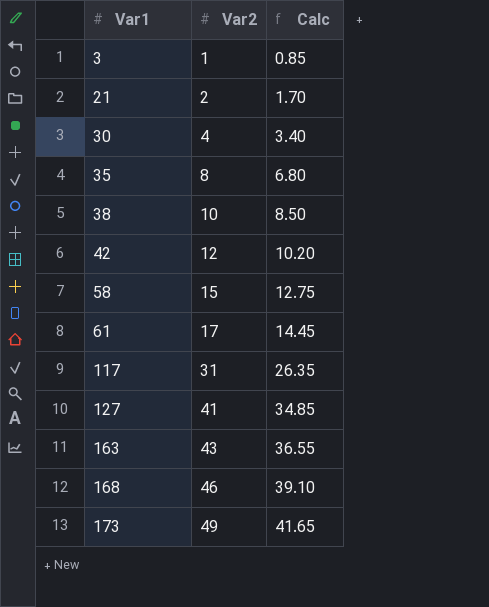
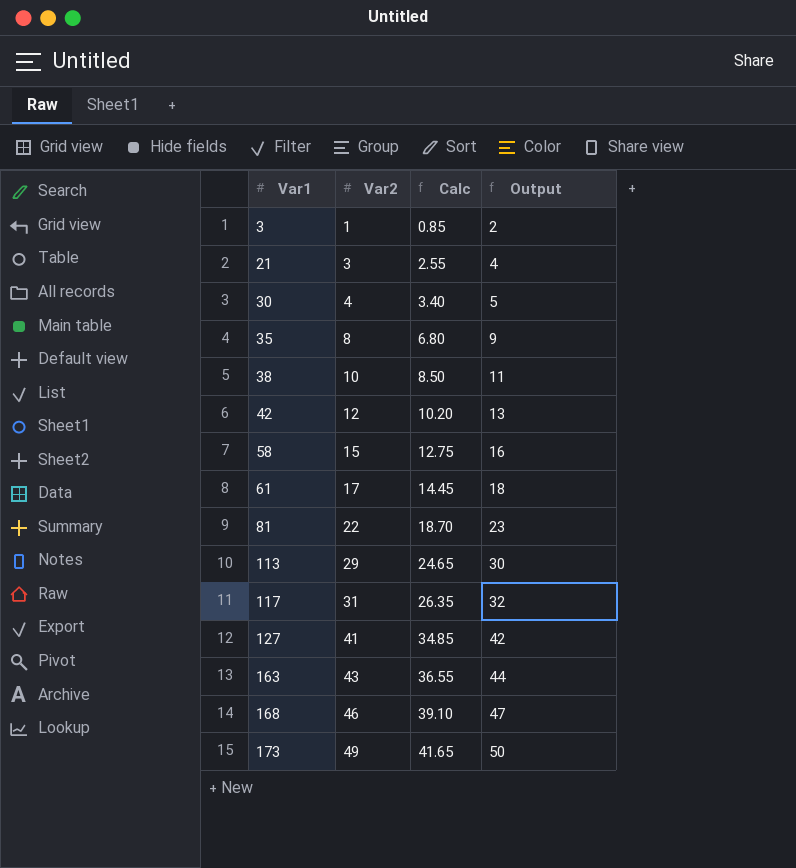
column Output | formula: none -> [Var2] + 1
21 | Var2: 2 -> 3
21 | Calc: 1.70 -> 2.55
row 81: none -> 22 | 18.70 | 23
row 113: none -> 29 | 24.65 | 30

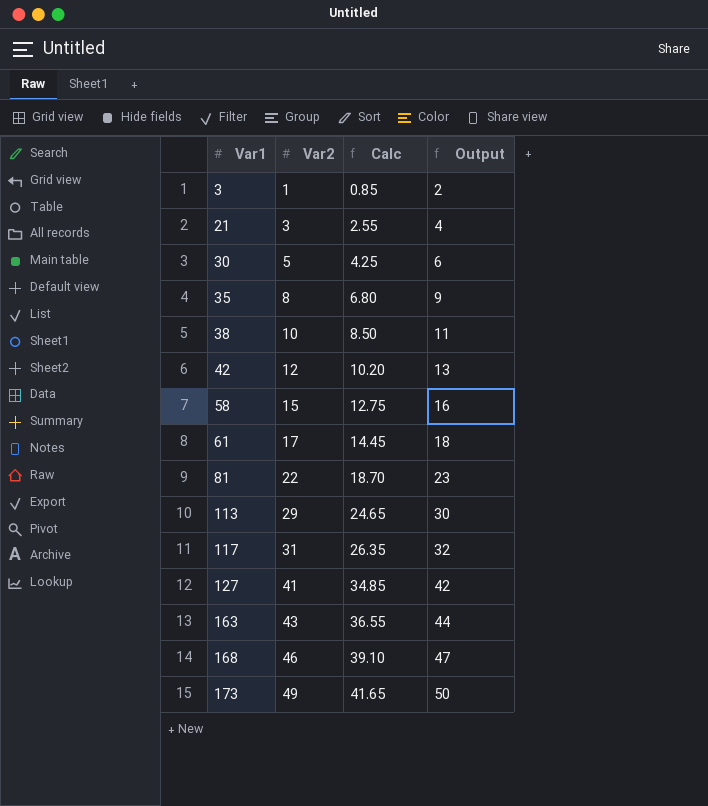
30 | Var2: 4 -> 5
30 | Calc: 3.40 -> 4.25
30 | Output: 5 -> 6

